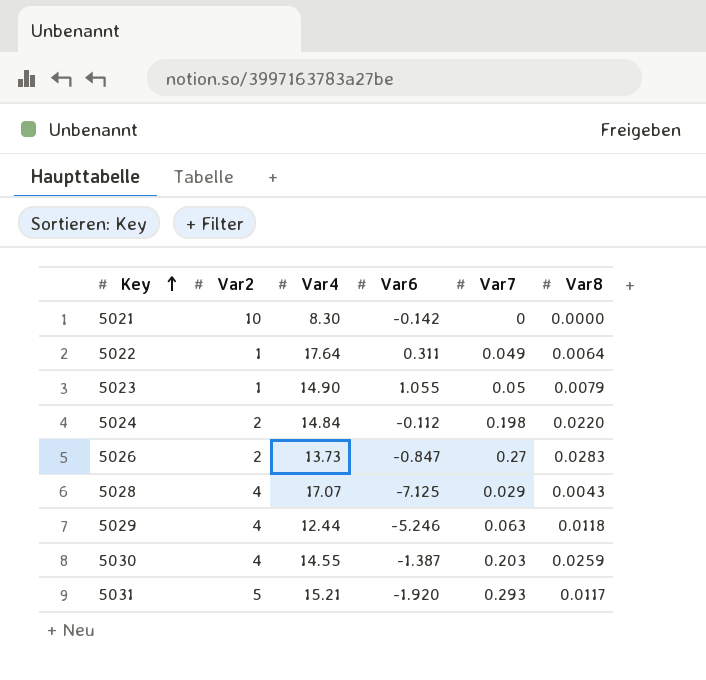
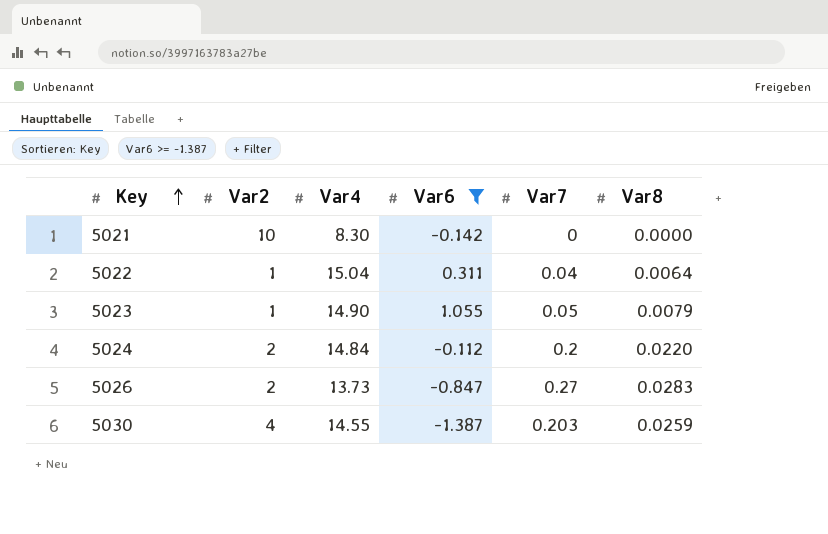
filter: none -> Var6 >= -1.387
5022 | Var4: 17.64 -> 15.04
5022 | Var7: 0.049 -> 0.04
5024 | Var7: 0.198 -> 0.2

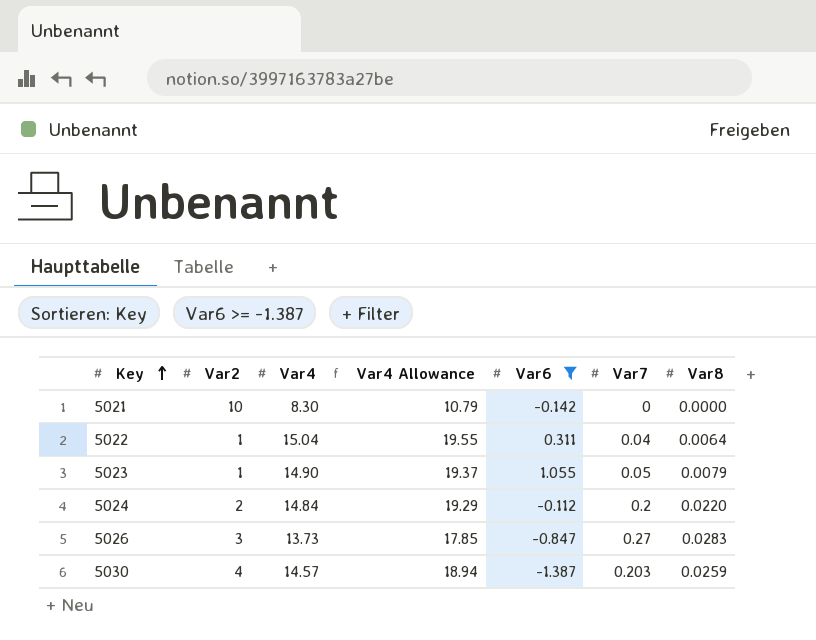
column Var4 Allowance | formula: none -> [Var4] * 1.3
5026 | Var2: 2 -> 3
5030 | Var4: 14.55 -> 14.57

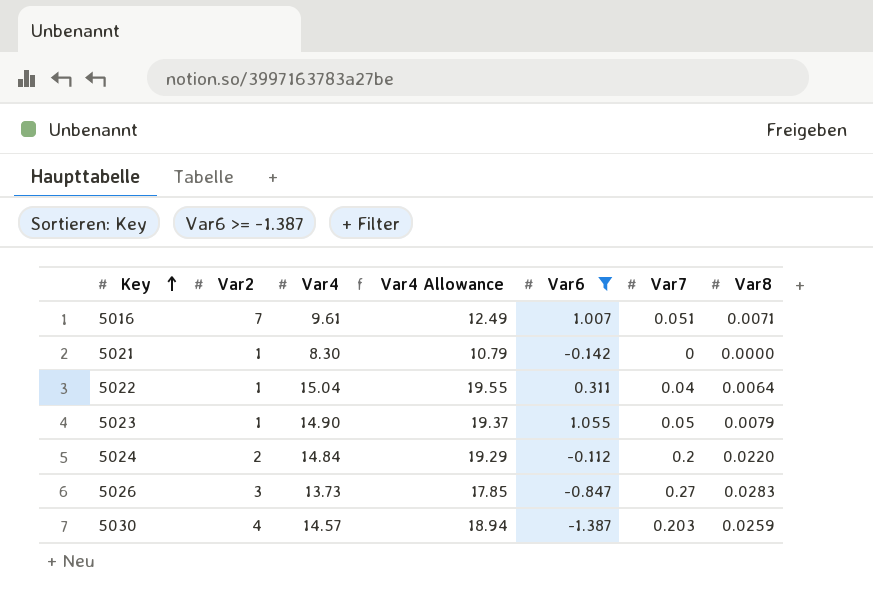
row 5016: none -> 7 | 9.61 | 12.49 | 1.007 | 0.051 | 0.0071
5021 | Var2: 10 -> 1

